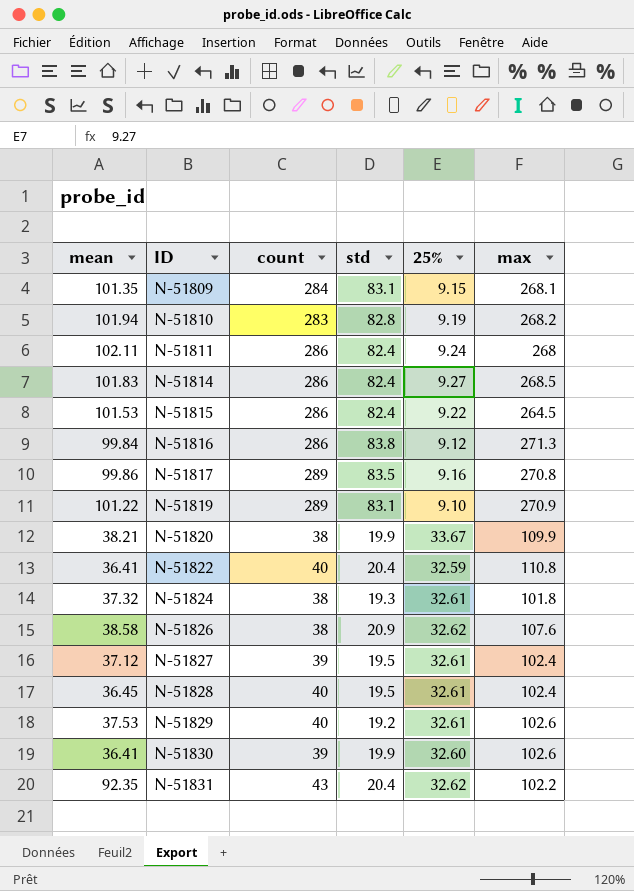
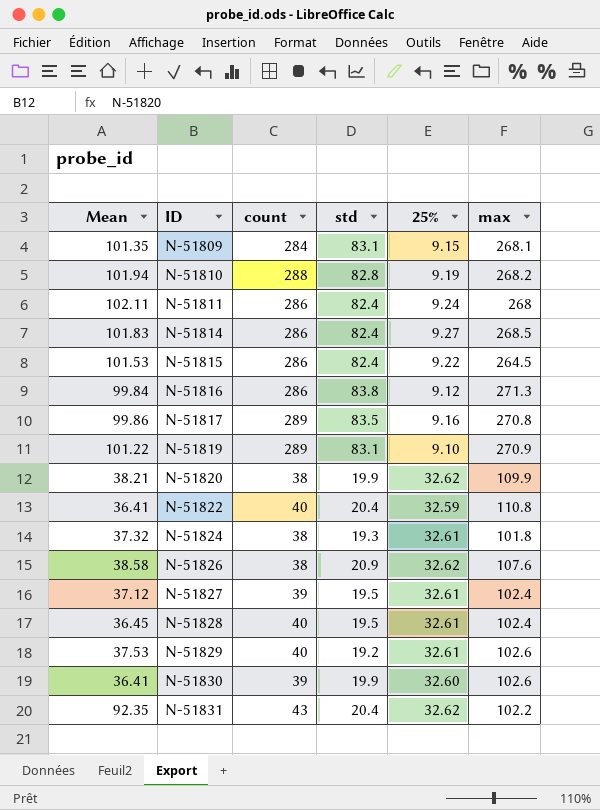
column name: mean -> Mean
N-51810 | count: 283 -> 288
N-51820 | 25%: 33.67 -> 32.62

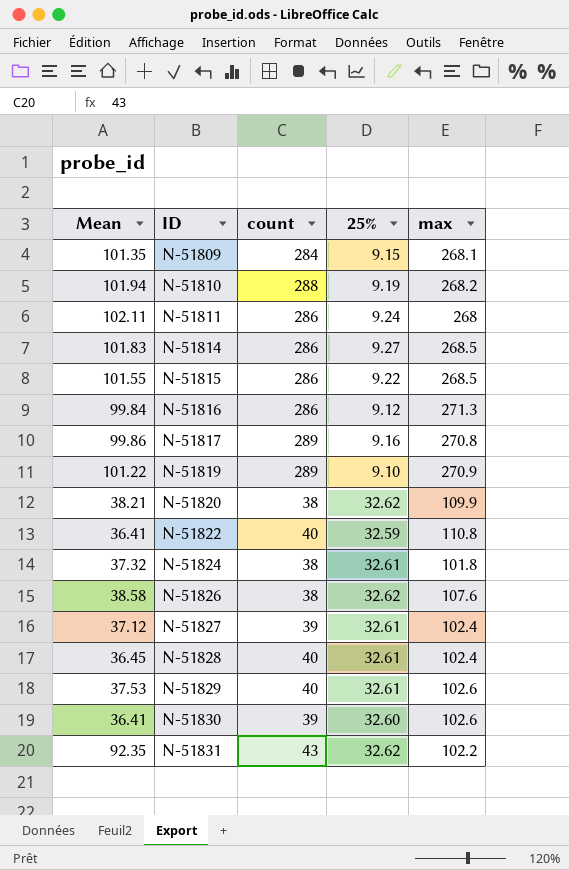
column std | position: 4 -> none
N-51815 | Mean: 101.53 -> 101.55
N-51815 | max: 264.5 -> 268.5

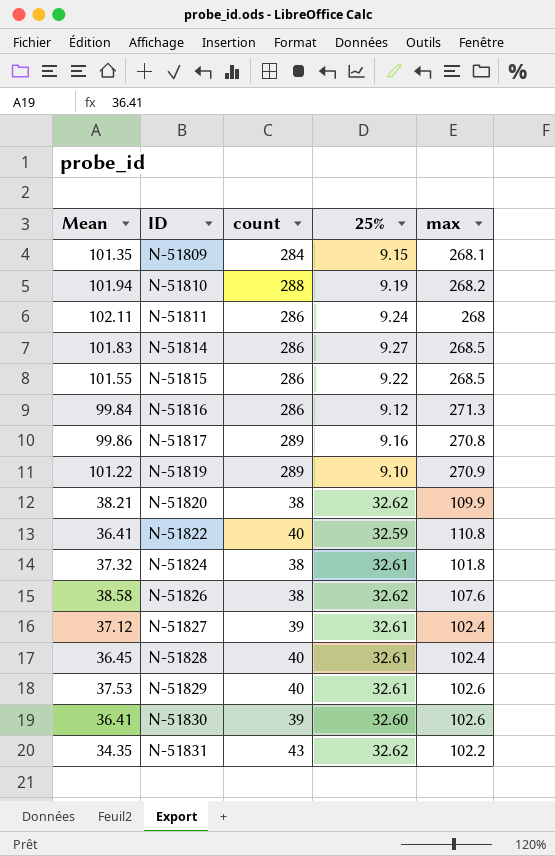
N-51831 | Mean: 92.35 -> 34.35

